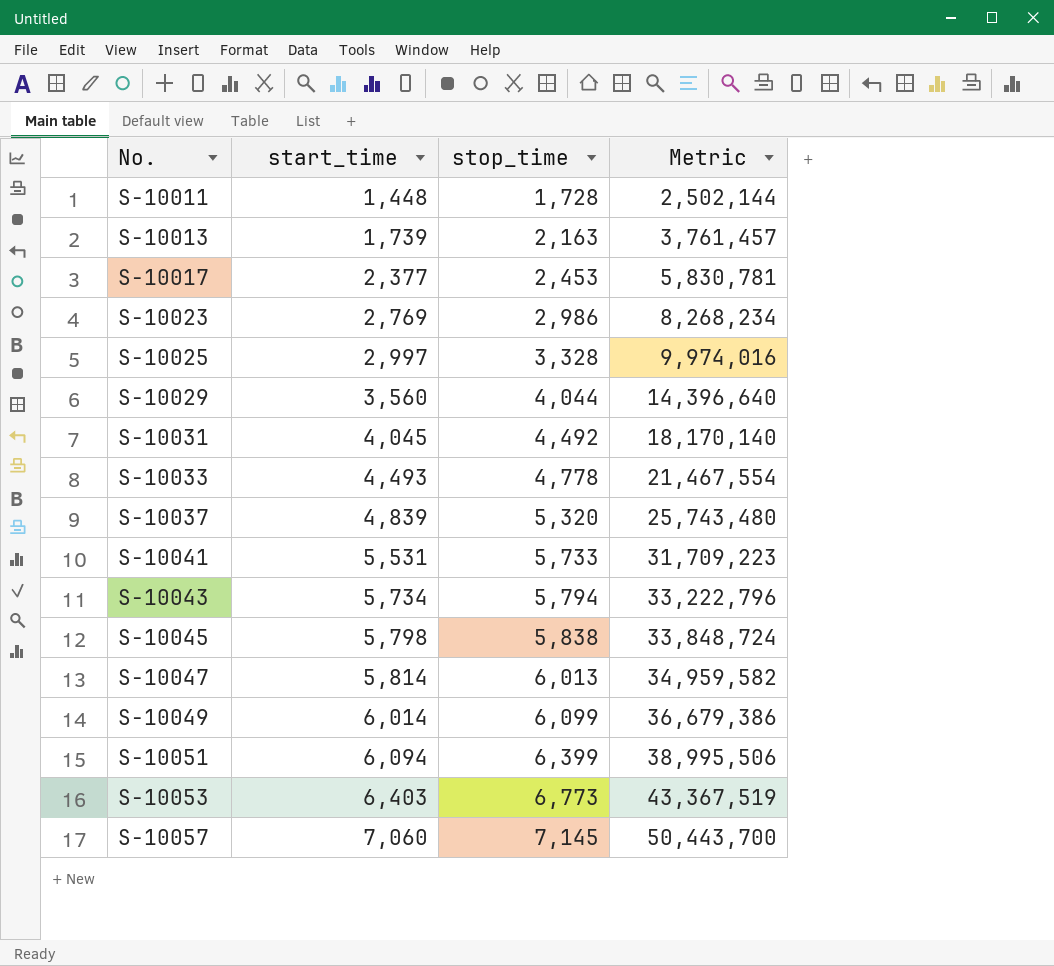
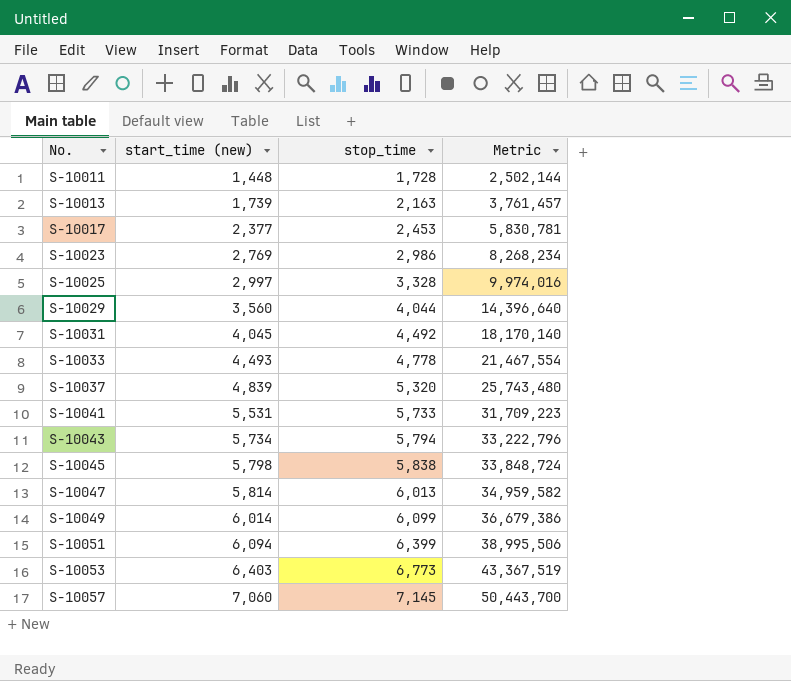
column name: start_time -> start_time (new)

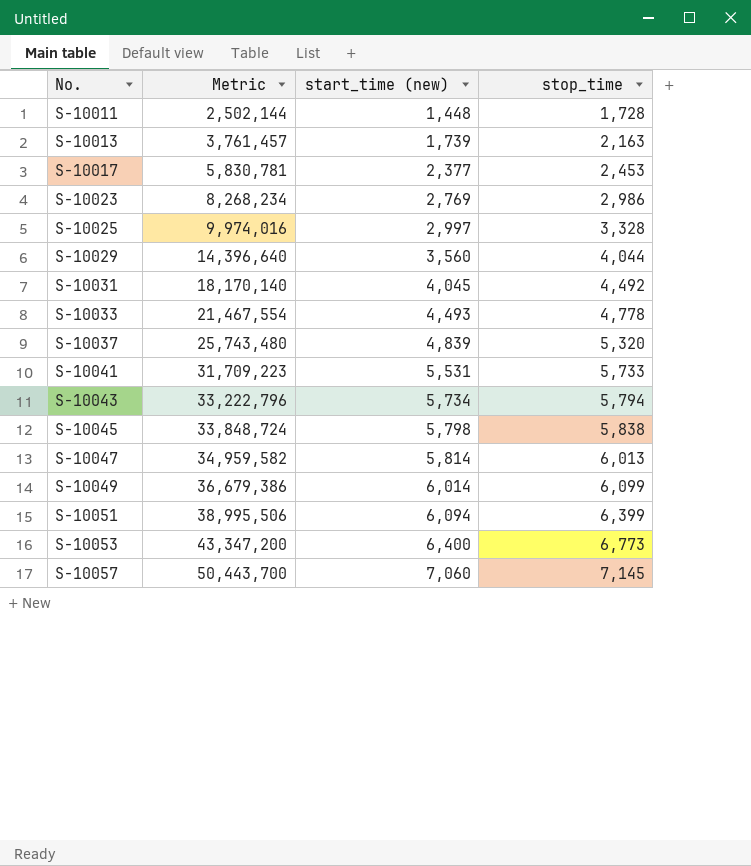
column Metric | position: 4 -> 2
S-10053 | Metric: 43,367,519 -> 43,347,200
S-10053 | start_time (new): 6,403 -> 6,400

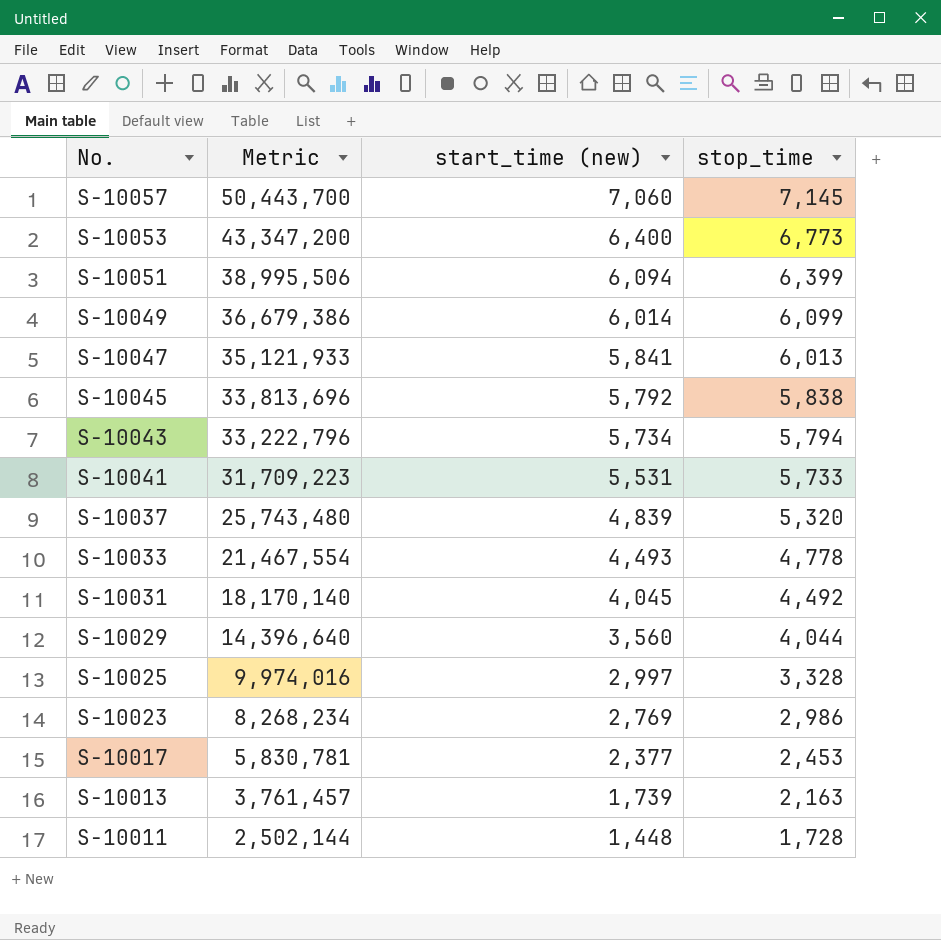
row order: No. ascending -> No. descending
S-10047 | Metric: 34,959,582 -> 35,121,933
S-10047 | start_time (new): 5,814 -> 5,841
S-10045 | Metric: 33,848,724 -> 33,813,696
S-10045 | start_time (new): 5,798 -> 5,792

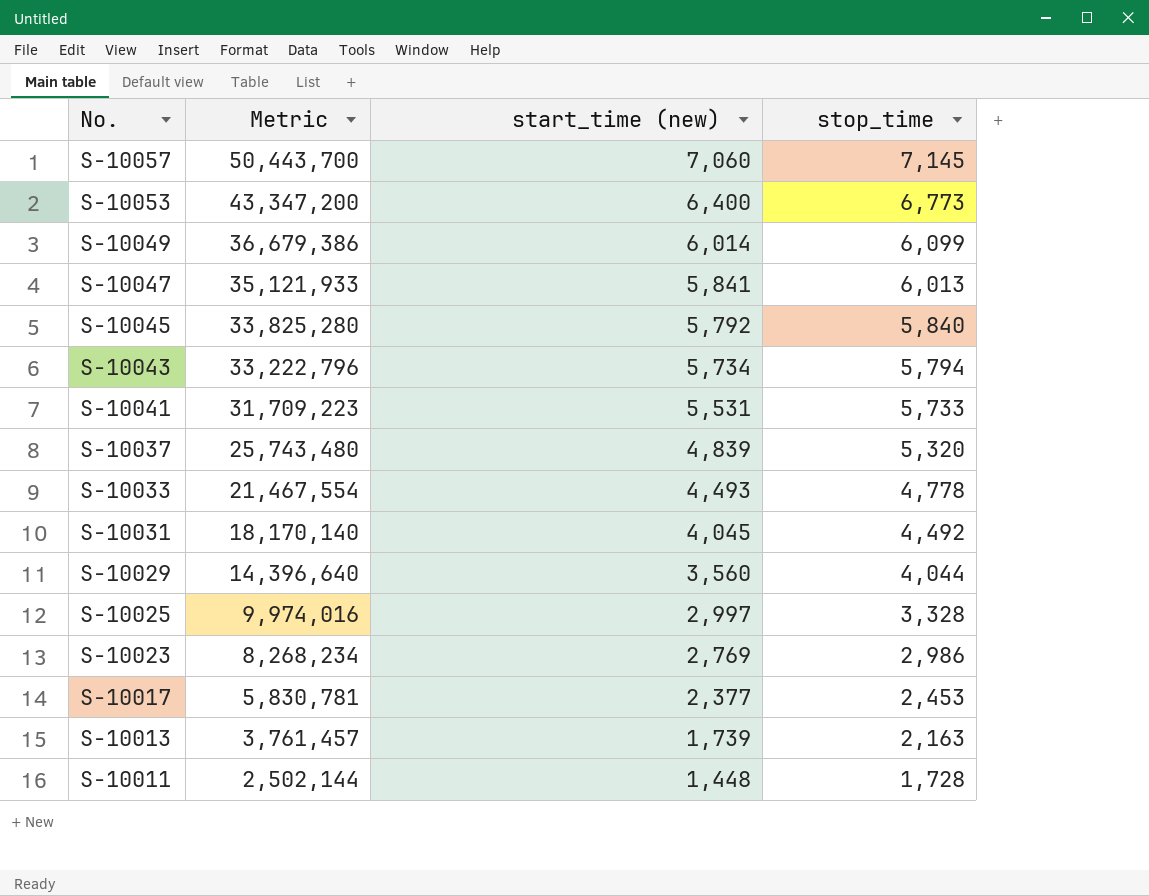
row S-10051: 38,995,506 | 6,094 | 6,399 -> none
S-10045 | Metric: 33,813,696 -> 33,825,280
S-10045 | stop_time: 5,838 -> 5,840

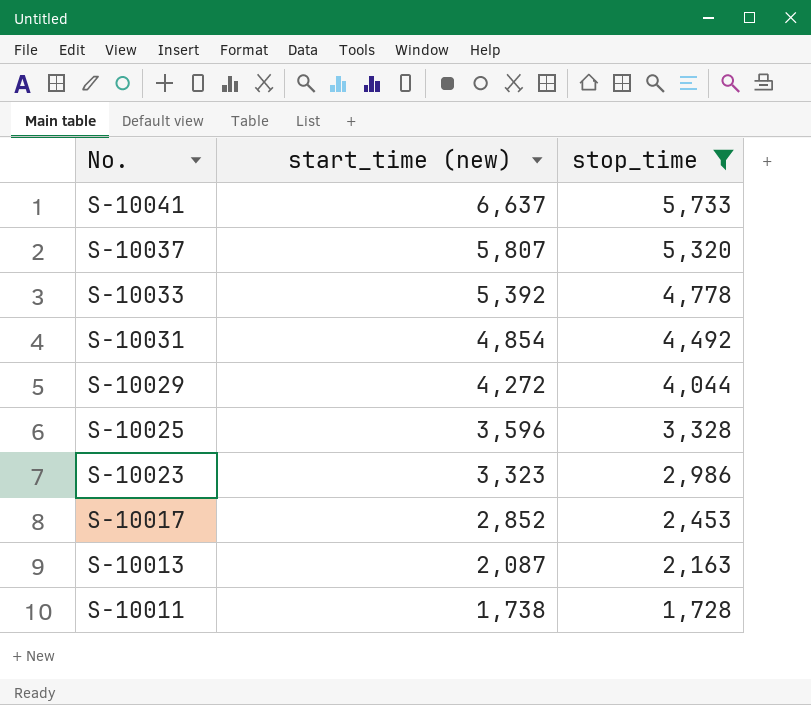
filter: none -> stop_time <= 5,733
column Metric | formula: [start_time (new)] * [stop_time] -> none
S-10041 | start_time (new): 5,531 -> 6,637
S-10037 | start_time (new): 4,839 -> 5,807
S-10033 | start_time (new): 4,493 -> 5,392
S-10031 | start_time (new): 4,045 -> 4,854
S-10029 | start_time (new): 3,560 -> 4,272
S-10025 | start_time (new): 2,997 -> 3,596
S-10023 | start_time (new): 2,769 -> 3,323
S-10017 | start_time (new): 2,377 -> 2,852
S-10013 | start_time (new): 1,739 -> 2,087
S-10011 | start_time (new): 1,448 -> 1,738

